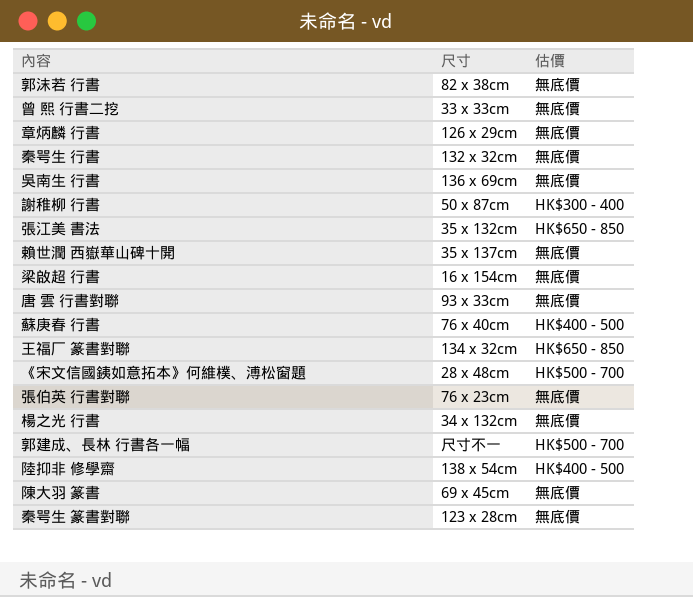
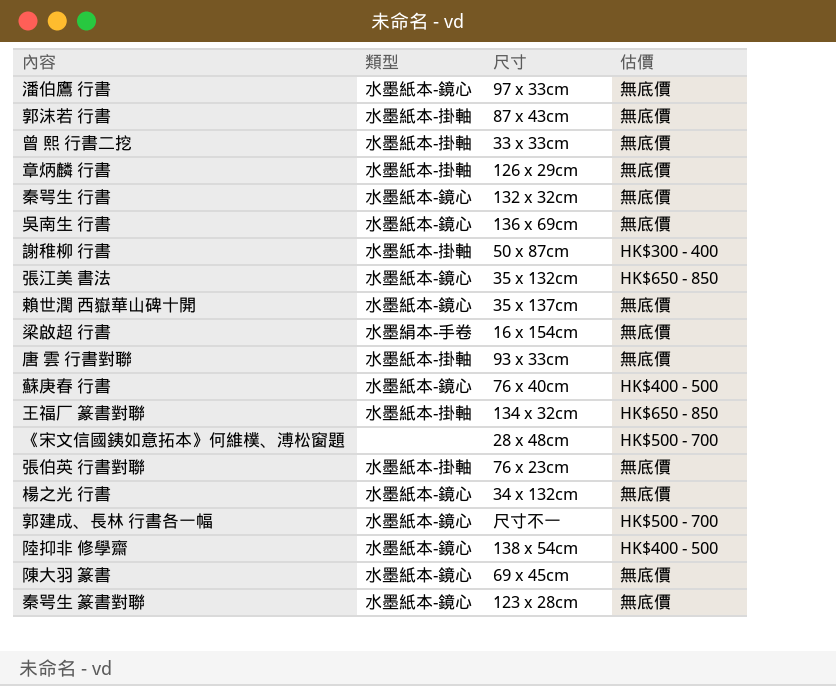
column 類型 | position: none -> 2
row 潘伯鷹 行書: none -> 水墨紙本-鏡心 | 97 x 33cm | 無底價
郭沫若 行書 | 尺寸: 82 x 38cm -> 87 x 43cm

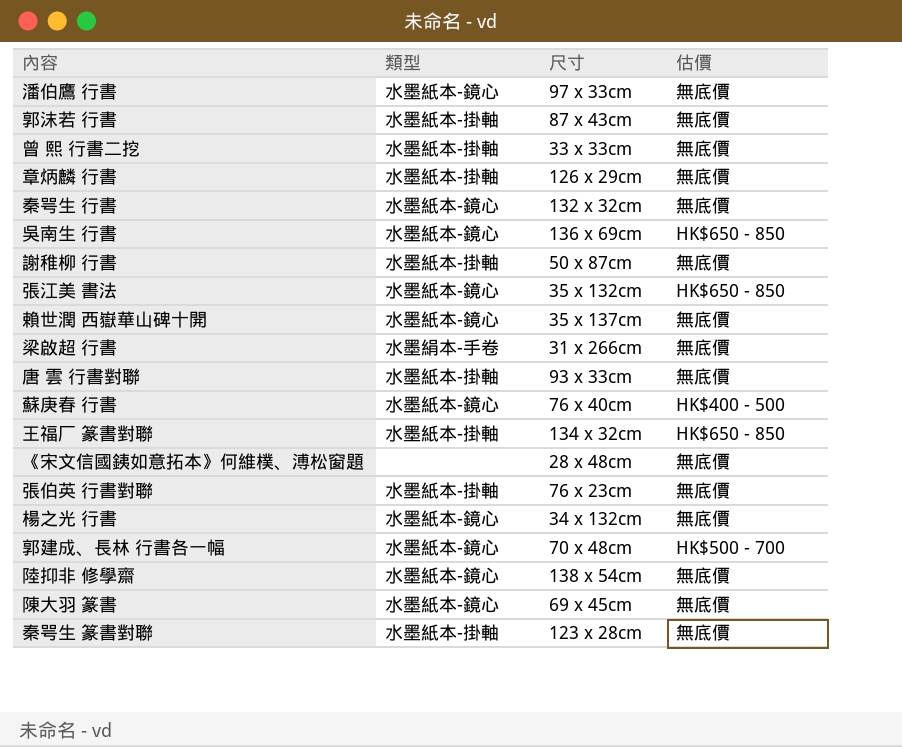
吳南生 行書 | 估價: 無底價 -> HK$650 - 850
謝稚柳 行書 | 估價: HK$300 - 400 -> 無底價
梁啟超 行書 | 尺寸: 16 x 154cm -> 31 x 266cm
《宋文信國銕如意拓本》何維樸、溥松窗題 | 估價: HK$500 - 700 -> 無底價
郭建成、長林 行書各一幅 | 尺寸: 尺寸不一 -> 70 x 48cm
陸抑非 修學齋 | 估價: HK$400 - 500 -> 無底價
秦咢生 篆書對聯 | 類型: 水墨紙本-鏡心 -> 水墨紙本-掛軸

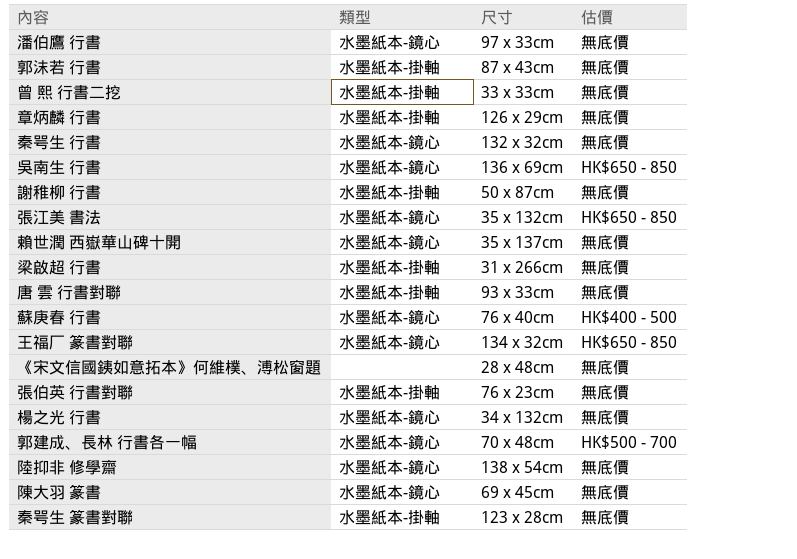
梁啟超 行書 | 類型: 水墨絹本-手卷 -> 水墨紙本-掛軸
王福厂 篆書對聯 | 類型: 水墨紙本-掛軸 -> 水墨紙本-鏡心

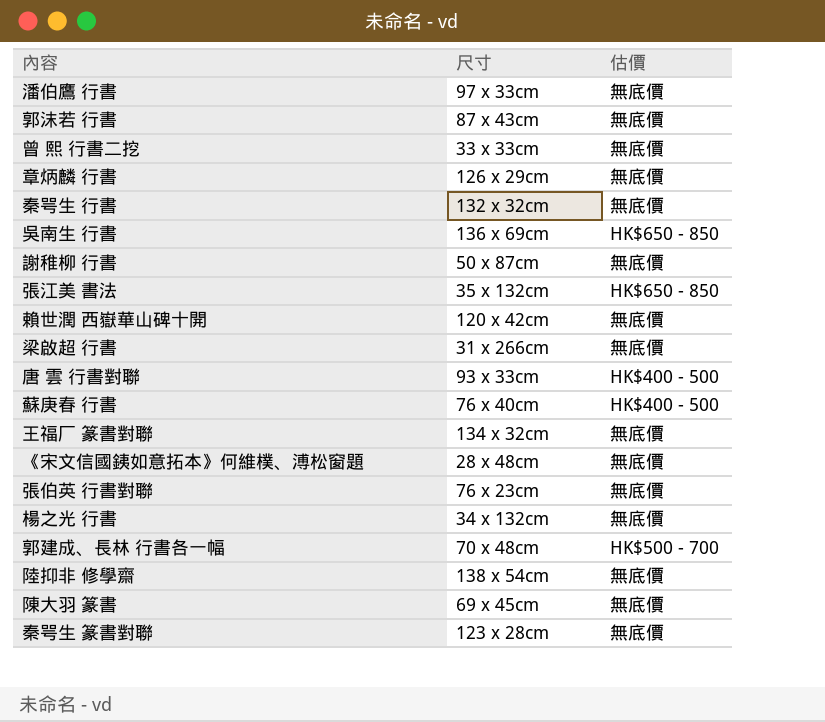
column 類型 | position: 2 -> none
賴世潤 西嶽華山碑十開 | 尺寸: 35 x 137cm -> 120 x 42cm
唐 雲 行書對聯 | 估價: 無底價 -> HK$400 - 500
王福厂 篆書對聯 | 估價: HK$650 - 850 -> 無底價

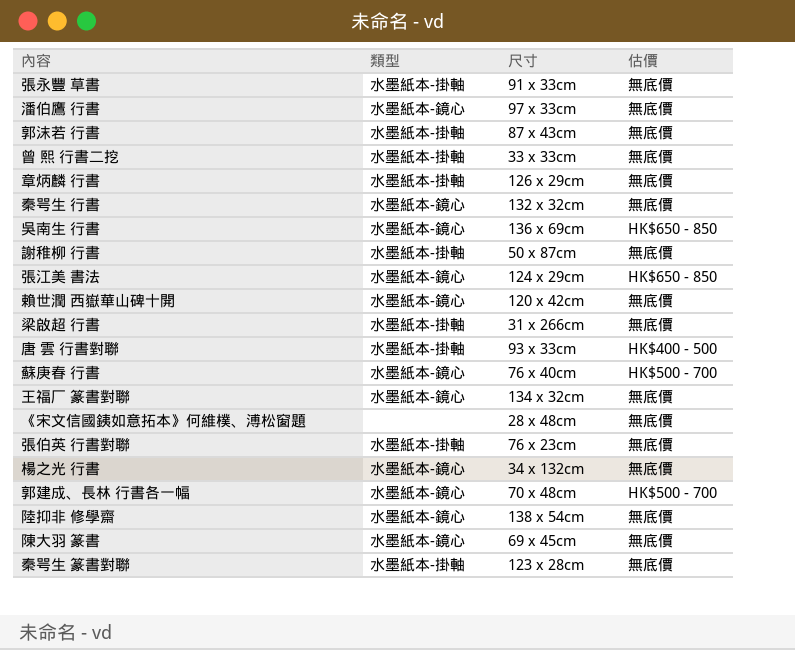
column 類型 | position: none -> 2
row 張永豐 草書: none -> 水墨紙本-掛軸 | 91 x 33cm | 無底價
張江美 書法 | 尺寸: 35 x 132cm -> 124 x 29cm
蘇庚春 行書 | 估價: HK$400 - 500 -> HK$500 - 700

